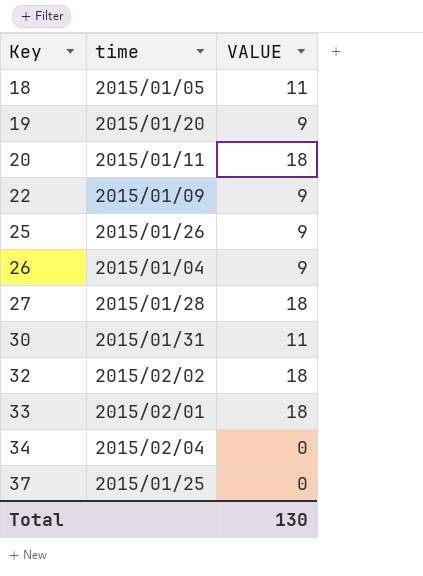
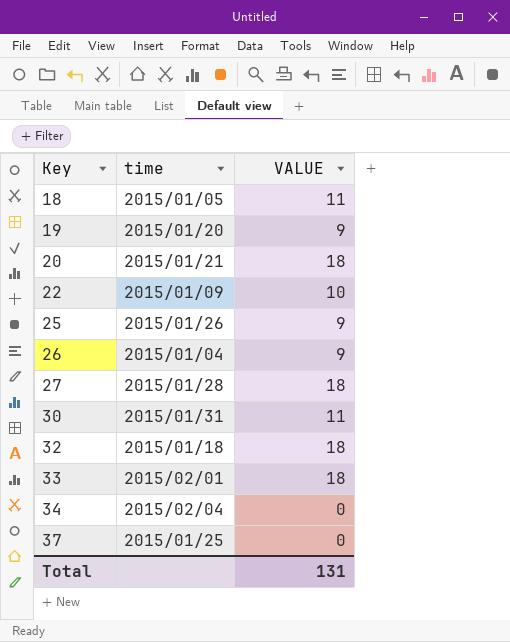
20 | time: 2015/01/11 -> 2015/01/21
22 | VALUE: 9 -> 10
32 | time: 2015/02/02 -> 2015/01/18
Total | VALUE: 130 -> 131

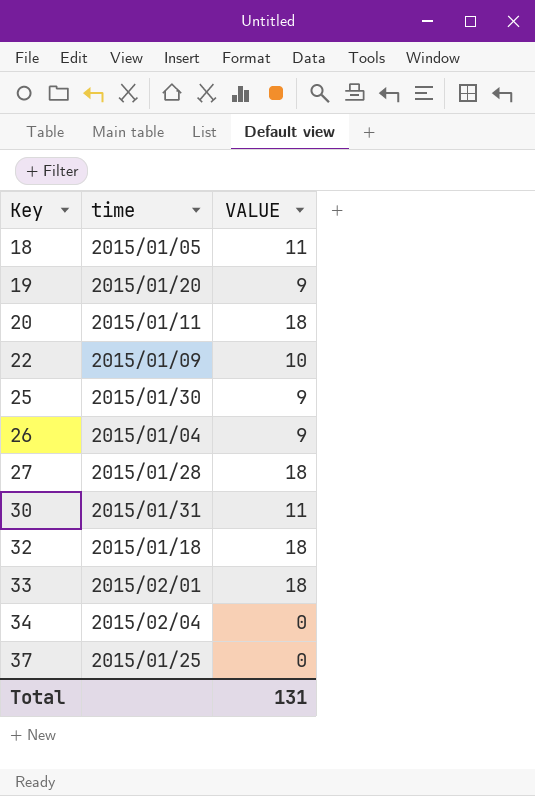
20 | time: 2015/01/21 -> 2015/01/11
25 | time: 2015/01/26 -> 2015/01/30

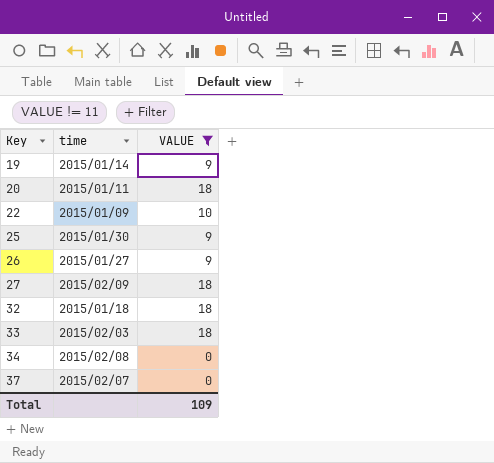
filter: none -> VALUE != 11
19 | time: 2015/01/20 -> 2015/01/14
26 | time: 2015/01/04 -> 2015/01/27
27 | time: 2015/01/28 -> 2015/02/09
33 | time: 2015/02/01 -> 2015/02/03
34 | time: 2015/02/04 -> 2015/02/08
37 | time: 2015/01/25 -> 2015/02/07
Total | VALUE: 131 -> 109

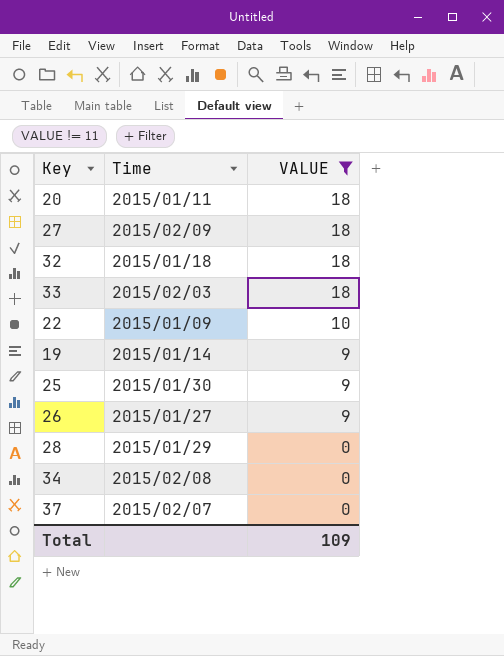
row order: Key ascending -> VALUE descending
column name: time -> Time
row 28: none -> 2015/01/29 | 0

